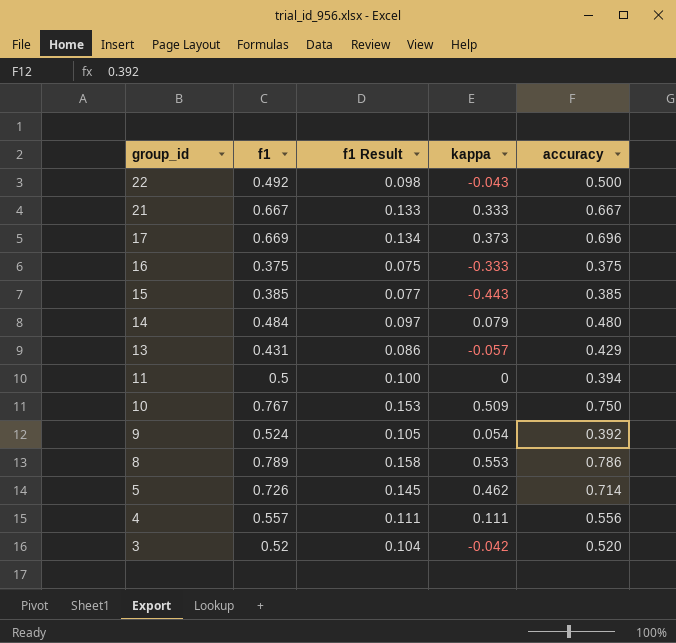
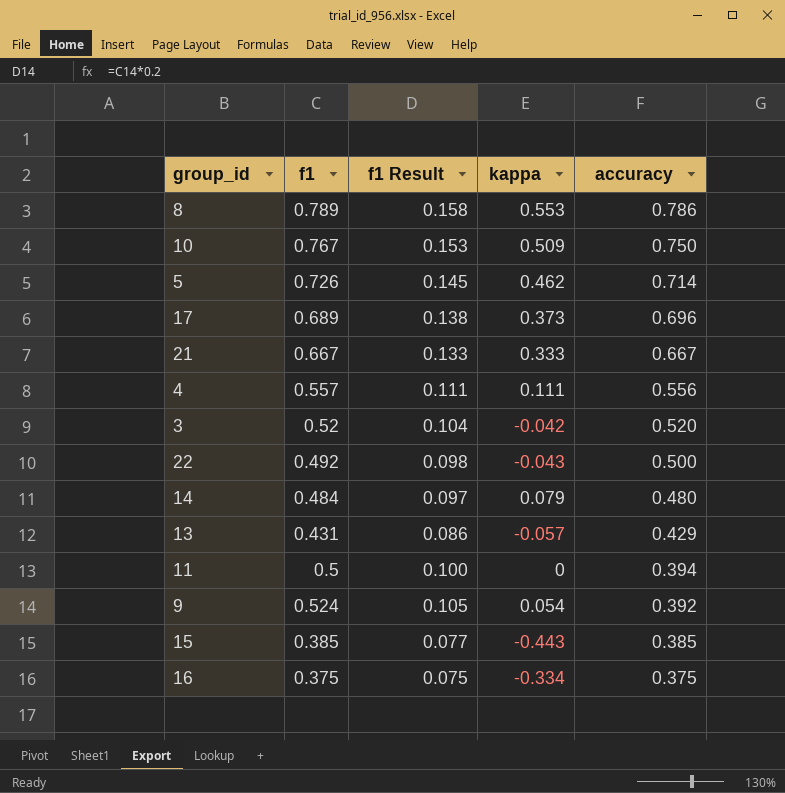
row order: group_id descending -> accuracy descending
17 | f1: 0.669 -> 0.689
17 | f1 Result: 0.134 -> 0.138
16 | kappa: -0.333 -> -0.334

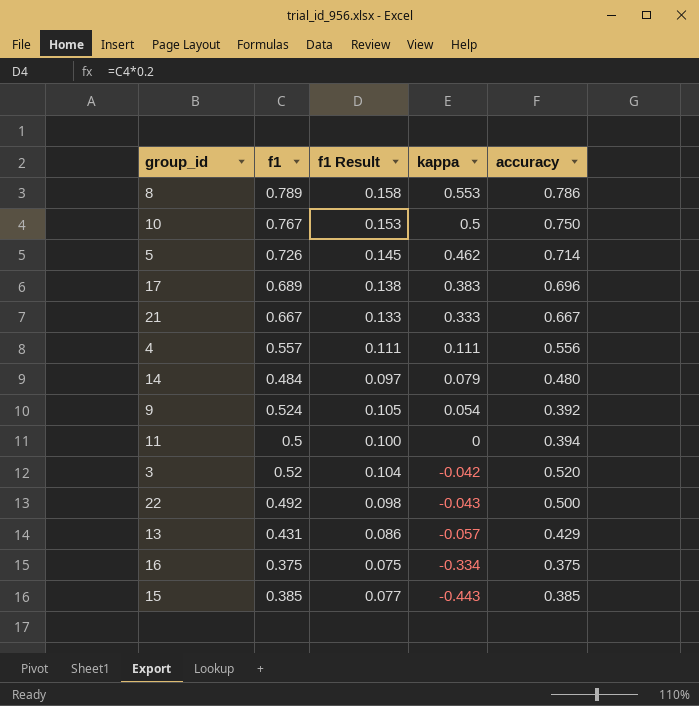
row order: accuracy descending -> kappa descending
10 | kappa: 0.509 -> 0.5
17 | kappa: 0.373 -> 0.383

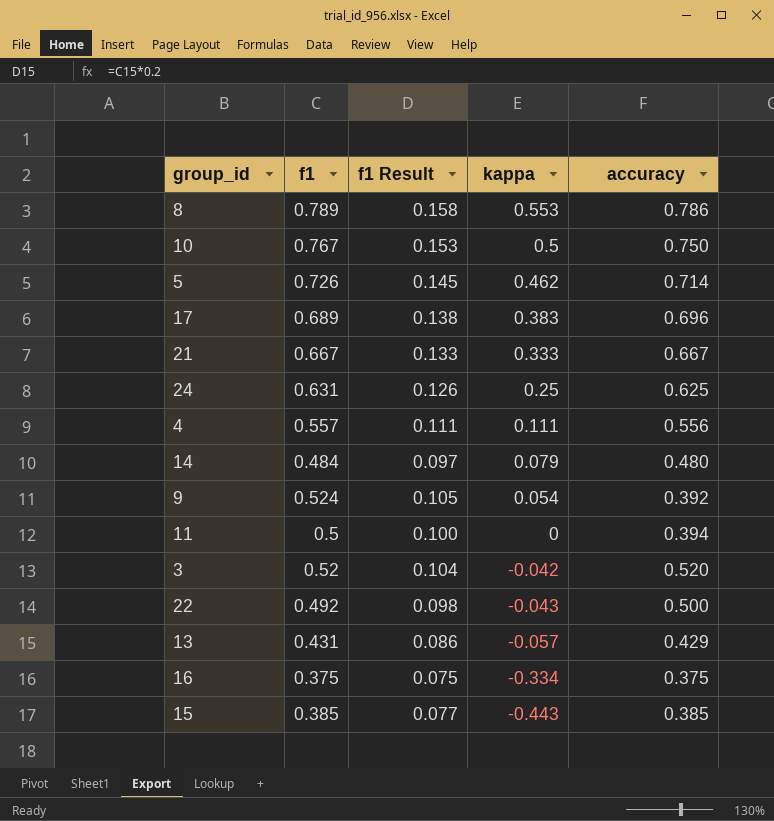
row 24: none -> 0.631 | 0.126 | 0.25 | 0.625

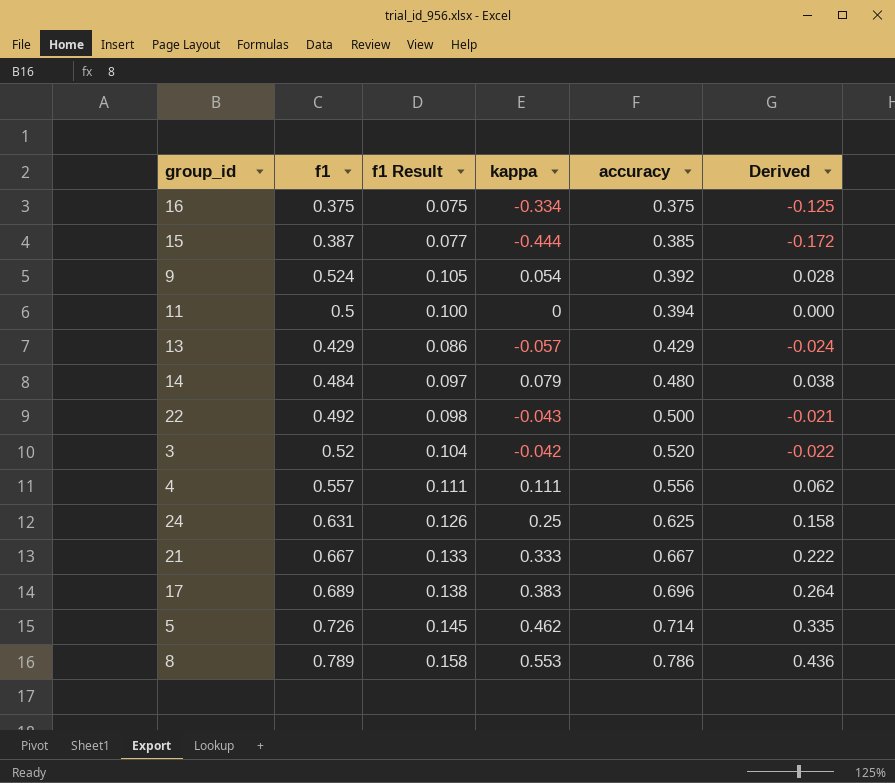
row order: kappa descending -> accuracy ascending
column Derived | formula: none -> [f1] * [kappa]
row 10: 0.767 | 0.153 | 0.5 | 0.750 -> none
15 | f1: 0.385 -> 0.387
15 | kappa: -0.443 -> -0.444
13 | f1: 0.431 -> 0.429

